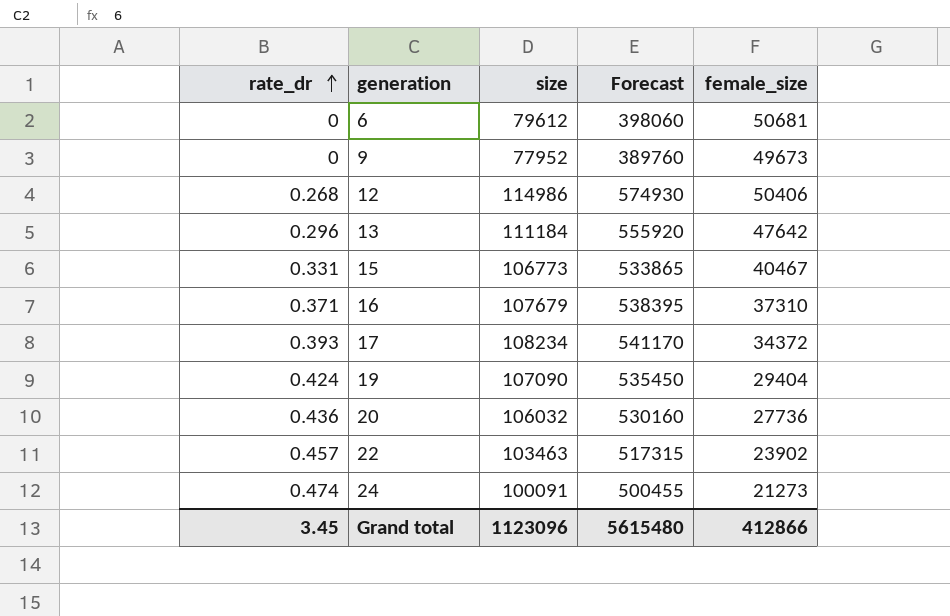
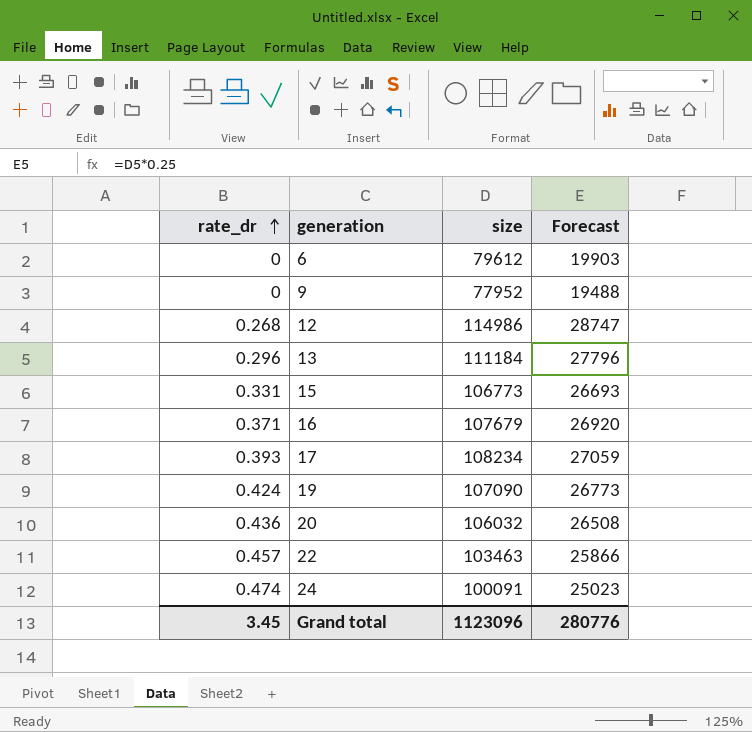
column female_size | position: 5 -> none
column Forecast | formula: [size] * 5 -> [size] * 0.25
Grand total | Forecast: 5615480 -> 280776

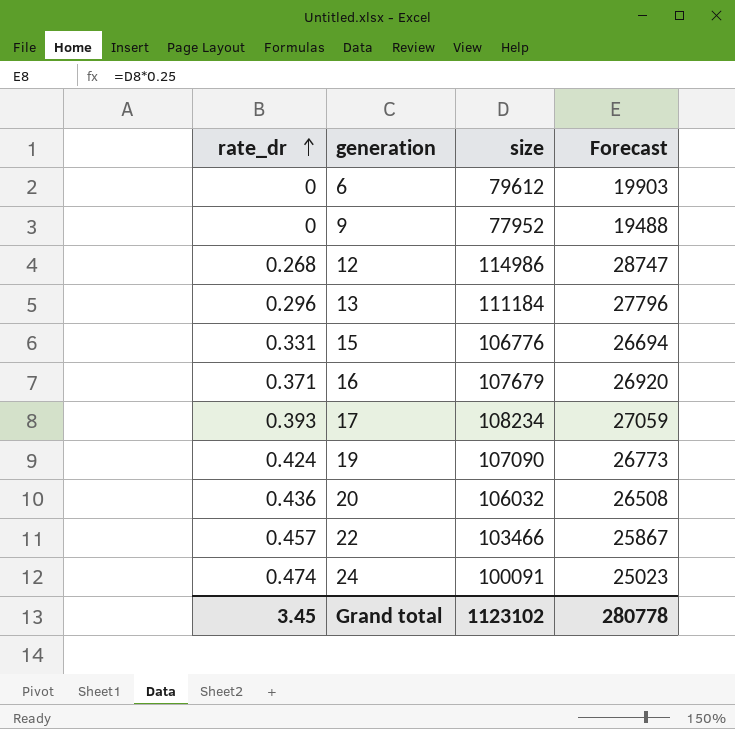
15 | size: 106773 -> 106776
15 | Forecast: 26693 -> 26694
22 | size: 103463 -> 103466
22 | Forecast: 25866 -> 25867
Grand total | size: 1123096 -> 1123102
Grand total | Forecast: 280776 -> 280778

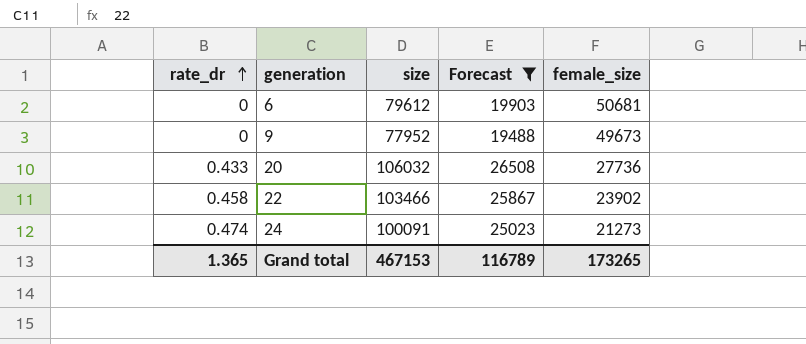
filter: none -> Forecast <= 26508
column female_size | position: none -> 5
20 | rate_dr: 0.436 -> 0.433
22 | rate_dr: 0.457 -> 0.458
Grand total | rate_dr: 3.45 -> 1.365
Grand total | size: 1123102 -> 467153
Grand total | Forecast: 280778 -> 116789

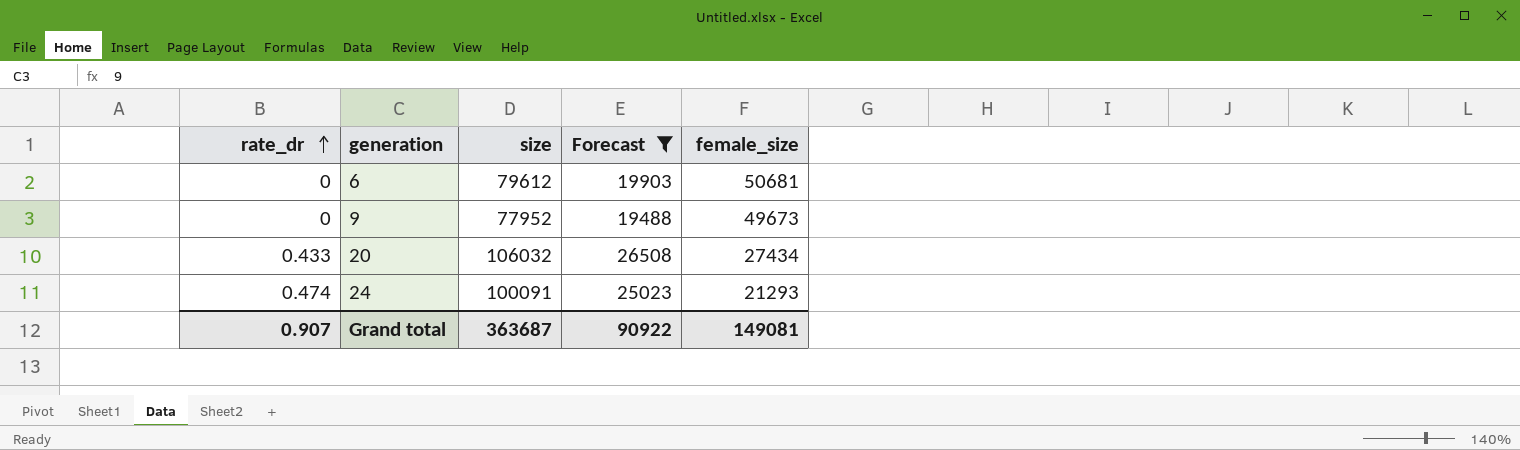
row 22: 0.458 | 103466 | 25867 | 23902 -> none
20 | female_size: 27736 -> 27434
24 | female_size: 21273 -> 21293
Grand total | rate_dr: 1.365 -> 0.907
Grand total | size: 467153 -> 363687
Grand total | Forecast: 116789 -> 90922
Grand total | female_size: 173265 -> 149081

